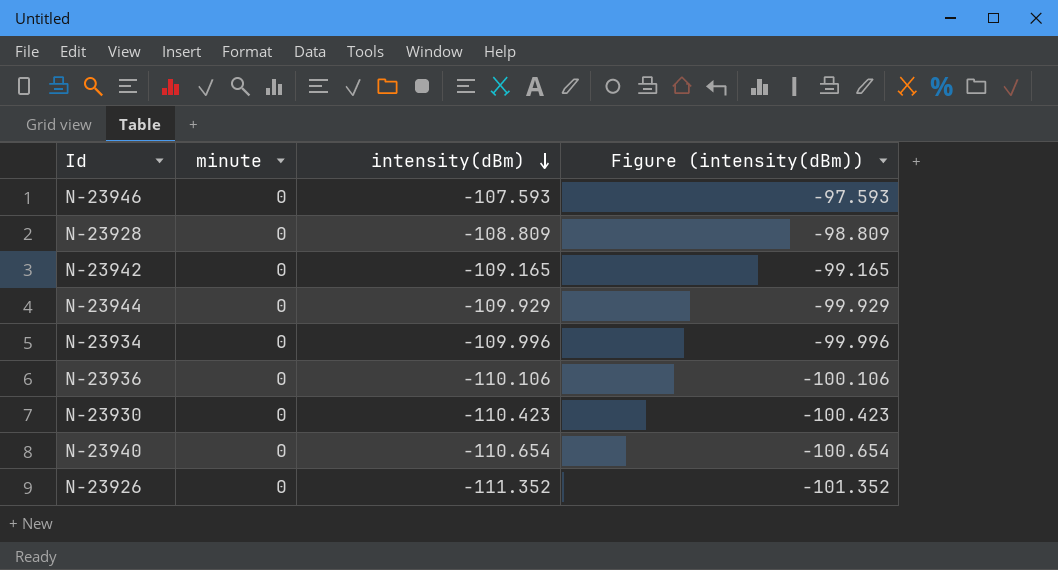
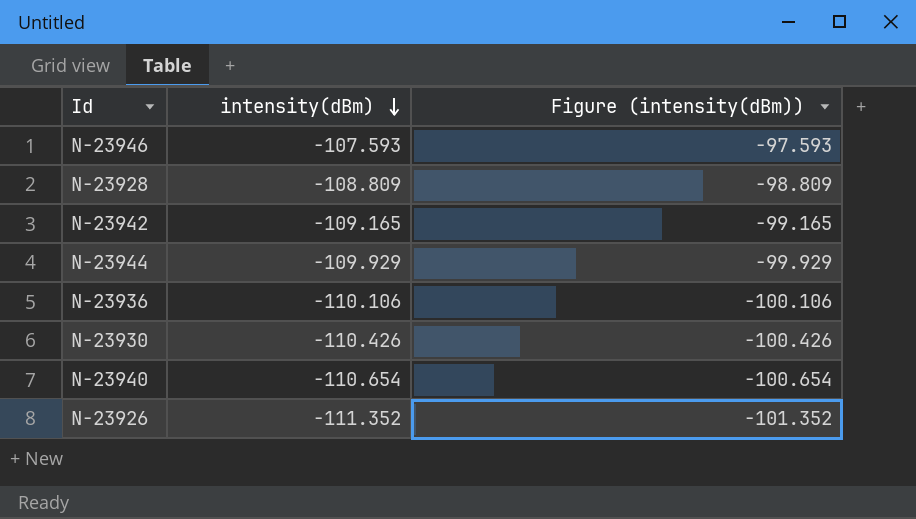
column minute | position: 2 -> none
row N-23934: 0 | -109.996 | -99.996 -> none
N-23930 | intensity(dBm): -110.423 -> -110.426
N-23930 | Figure (intensity(dBm)): -100.423 -> -100.426

